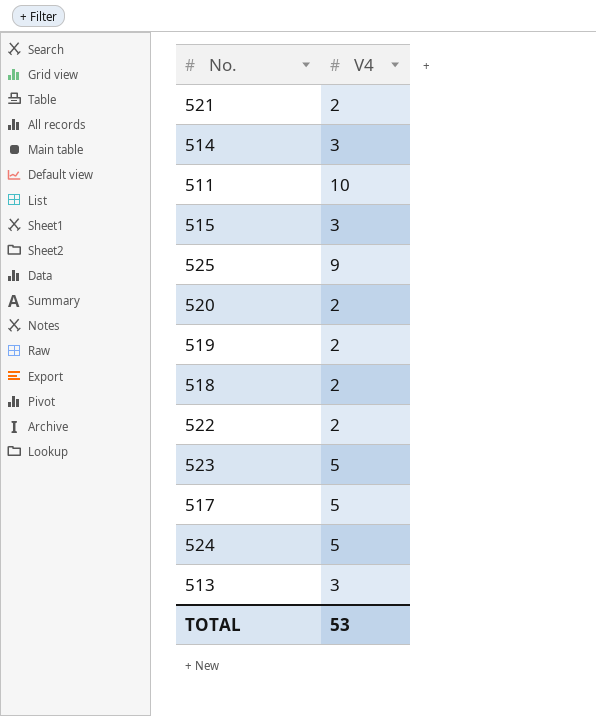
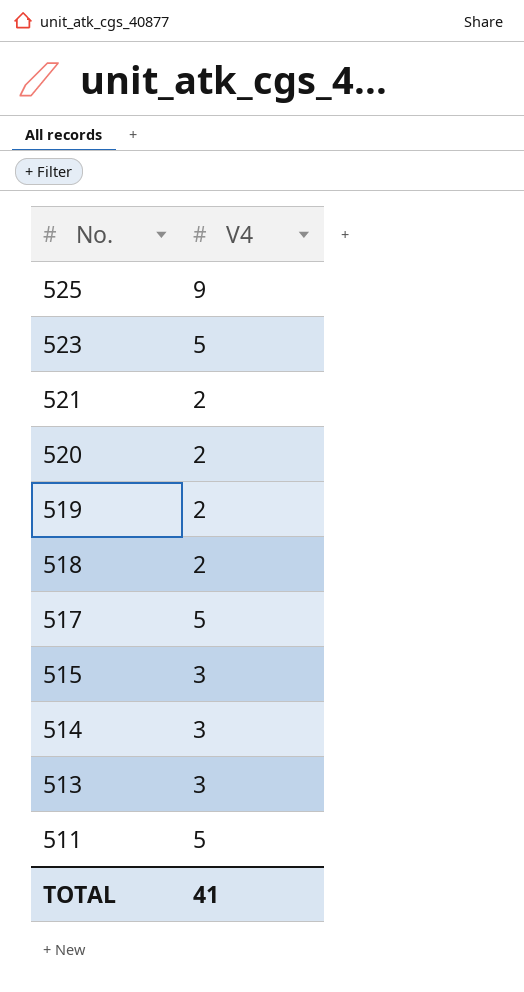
row order: none -> No. descending
row 522: 2 -> none
row 524: 5 -> none
511 | V4: 10 -> 5
TOTAL | V4: 53 -> 41

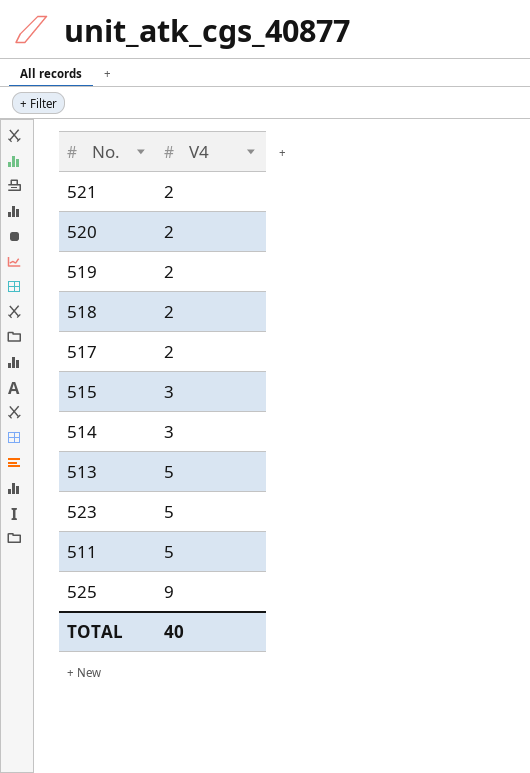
row order: No. descending -> V4 ascending
517 | V4: 5 -> 2
513 | V4: 3 -> 5
TOTAL | V4: 41 -> 40

